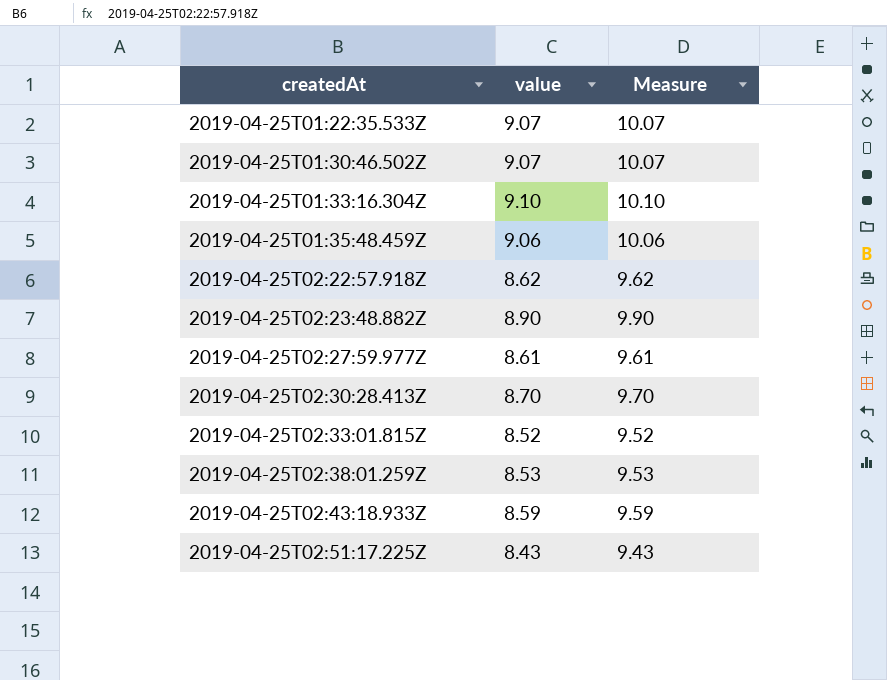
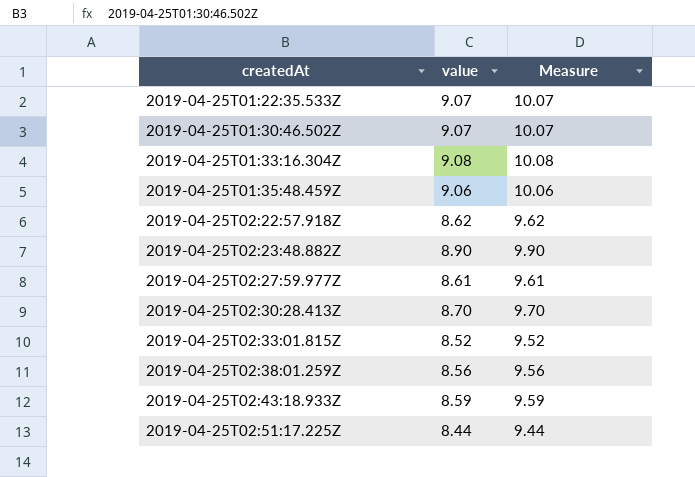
2019-04-25T01:33:16.304Z | value: 9.10 -> 9.08
2019-04-25T01:33:16.304Z | Measure: 10.10 -> 10.08
2019-04-25T02:38:01.259Z | value: 8.53 -> 8.56
2019-04-25T02:38:01.259Z | Measure: 9.53 -> 9.56
2019-04-25T02:51:17.225Z | value: 8.43 -> 8.44
2019-04-25T02:51:17.225Z | Measure: 9.43 -> 9.44

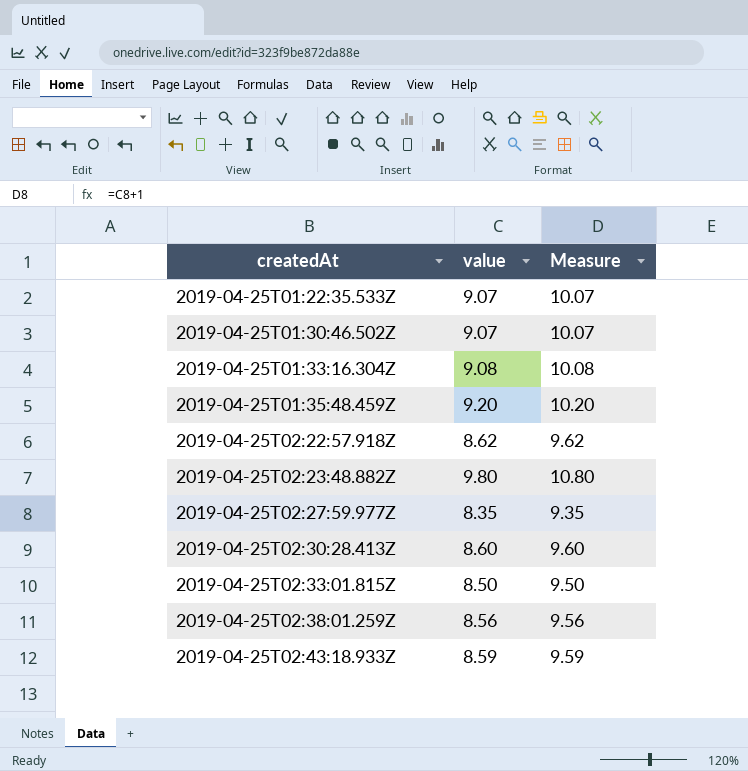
row 2019-04-25T02:51:17.225Z: 8.44 | 9.44 -> none
2019-04-25T01:35:48.459Z | value: 9.06 -> 9.20
2019-04-25T01:35:48.459Z | Measure: 10.06 -> 10.20
2019-04-25T02:23:48.882Z | value: 8.90 -> 9.80
2019-04-25T02:23:48.882Z | Measure: 9.90 -> 10.80
2019-04-25T02:27:59.977Z | value: 8.61 -> 8.35
2019-04-25T02:27:59.977Z | Measure: 9.61 -> 9.35
2019-04-25T02:30:28.413Z | value: 8.70 -> 8.60
2019-04-25T02:30:28.413Z | Measure: 9.70 -> 9.60
2019-04-25T02:33:01.815Z | value: 8.52 -> 8.50
2019-04-25T02:33:01.815Z | Measure: 9.52 -> 9.50

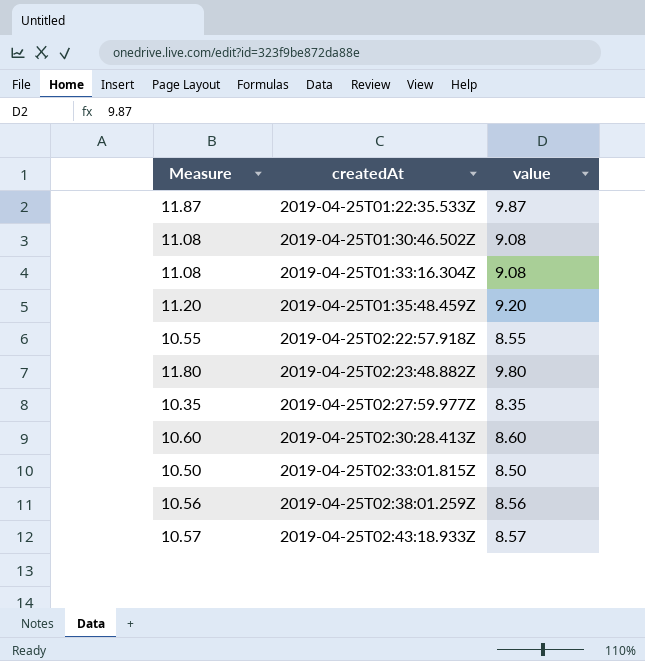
column Measure | formula: [value] + 1 -> [value] + 2
column Measure | position: 3 -> 1
2019-04-25T01:22:35.533Z | value: 9.07 -> 9.87
2019-04-25T01:30:46.502Z | value: 9.07 -> 9.08
2019-04-25T02:22:57.918Z | value: 8.62 -> 8.55
2019-04-25T02:43:18.933Z | value: 8.59 -> 8.57

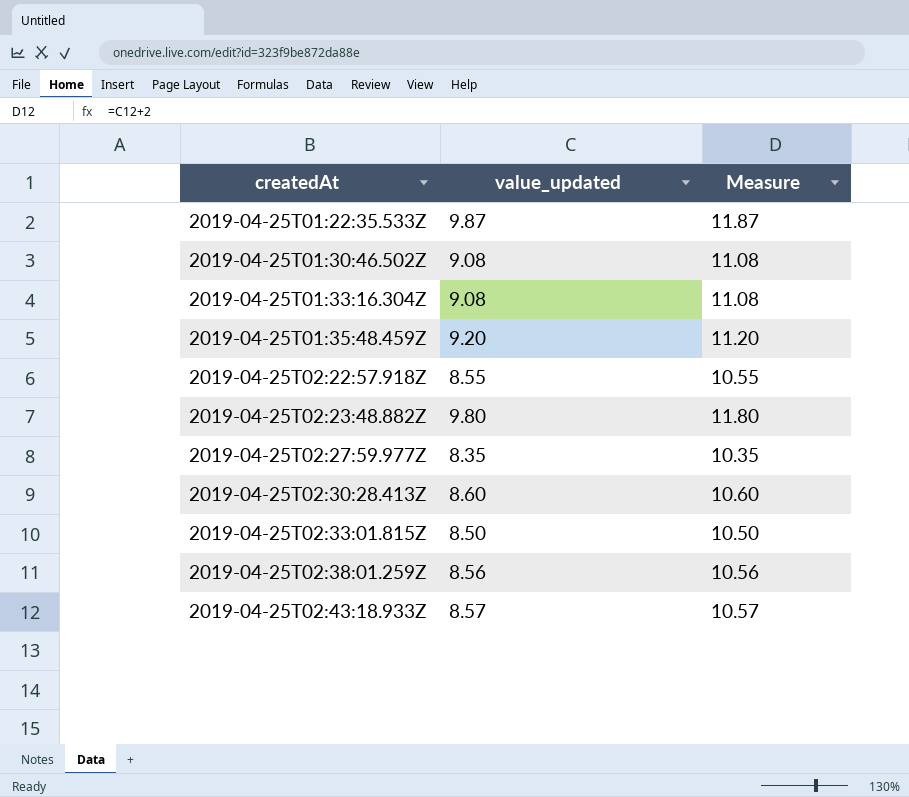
column name: value -> value_updated
column Measure | position: 1 -> 3

